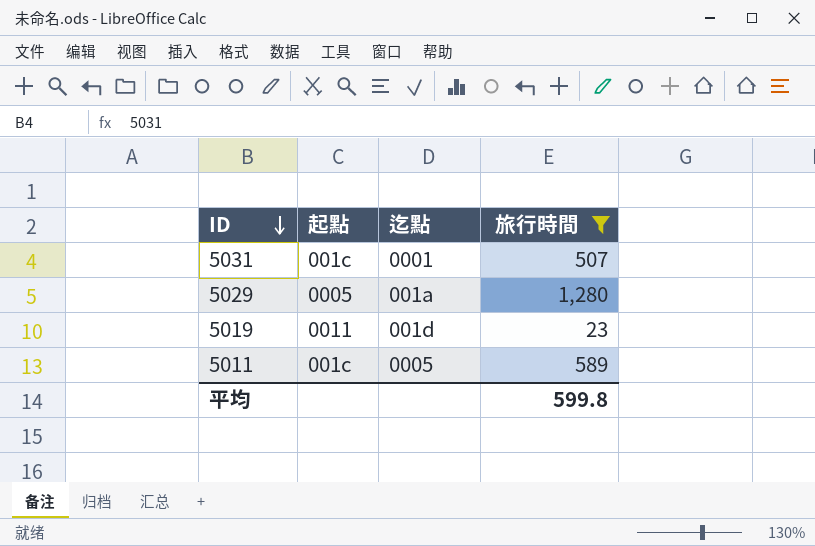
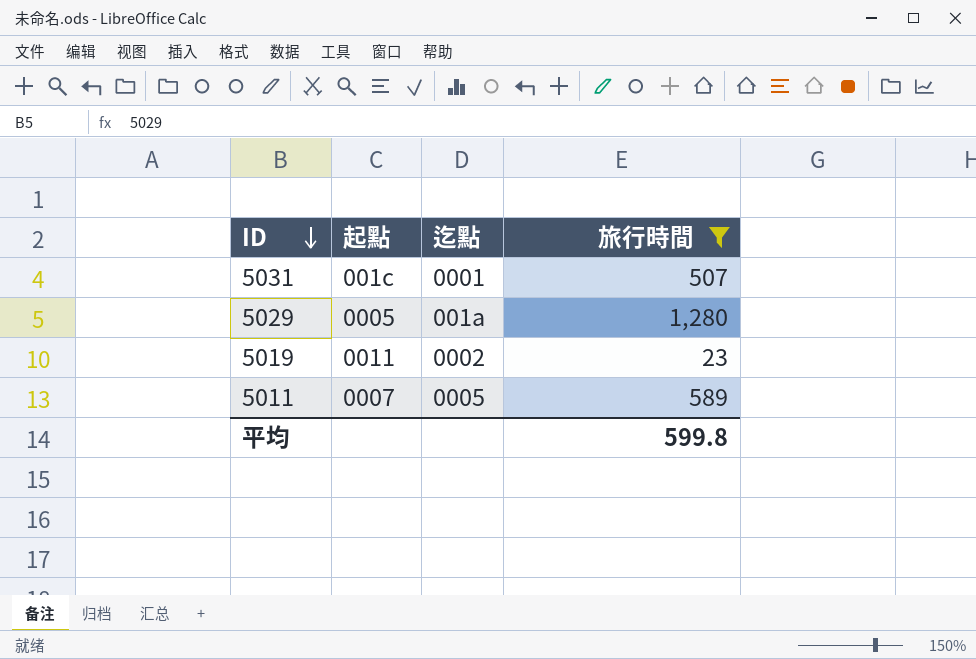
5019 | 迄點: 001d -> 0002
5011 | 起點: 001c -> 0007

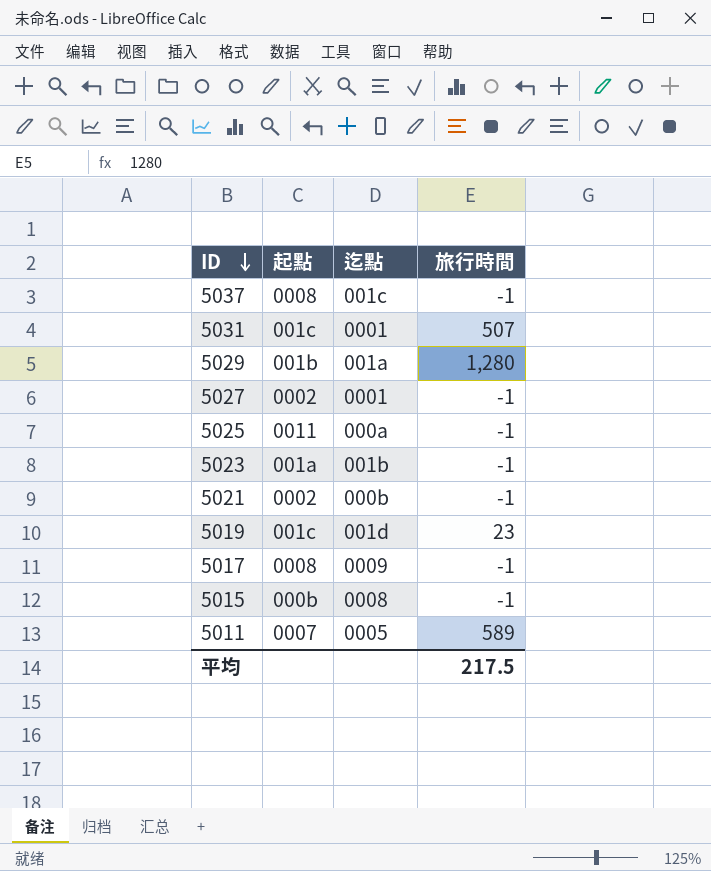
filter: 旅行時間 != -1 -> none
5029 | 起點: 0005 -> 001b
5019 | 起點: 0011 -> 001c
5019 | 迄點: 0002 -> 001d
平均 | 旅行時間: 599.8 -> 217.5

